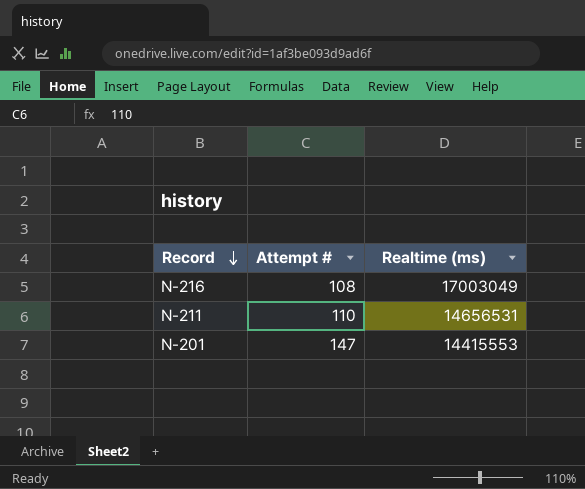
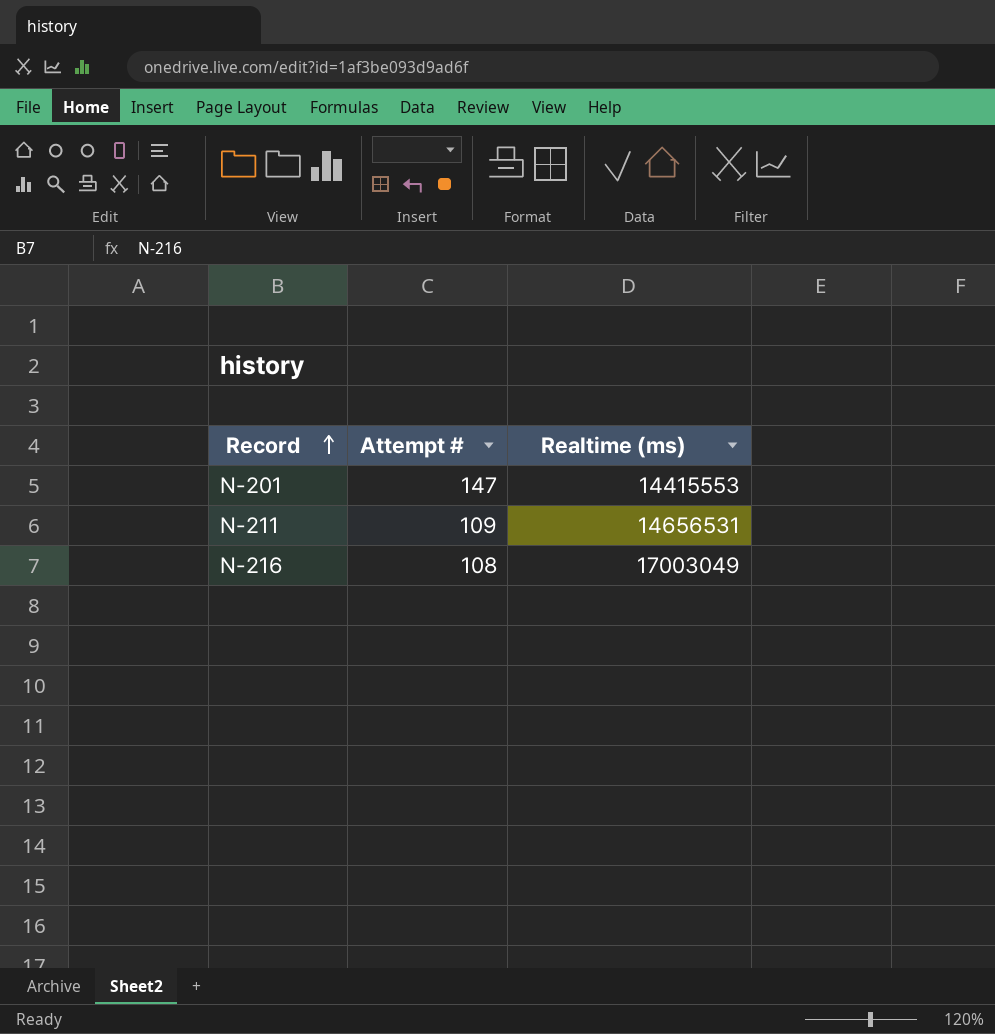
row order: Record descending -> Record ascending
N-211 | Attempt #: 110 -> 109

